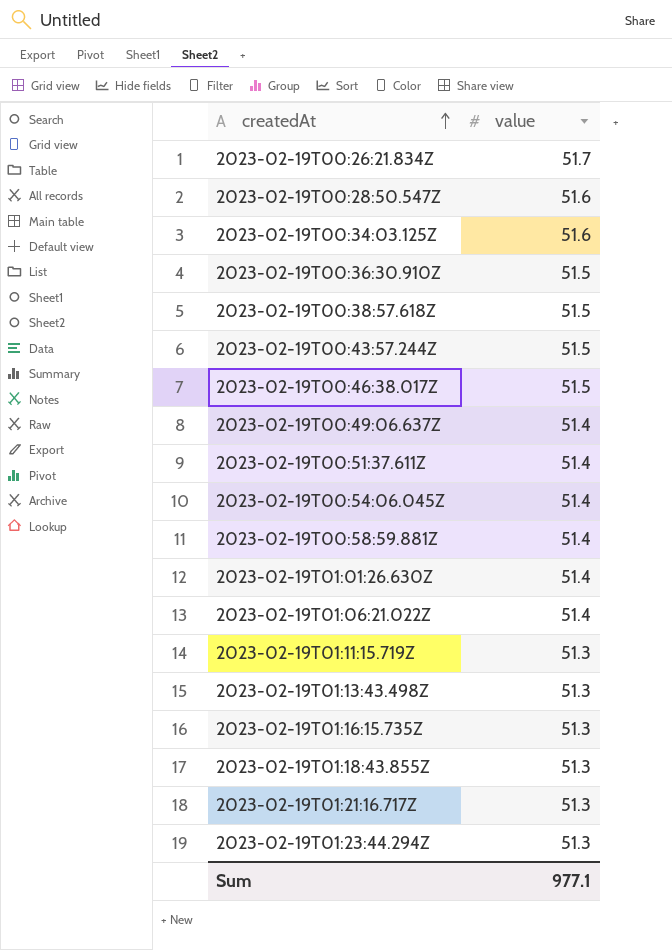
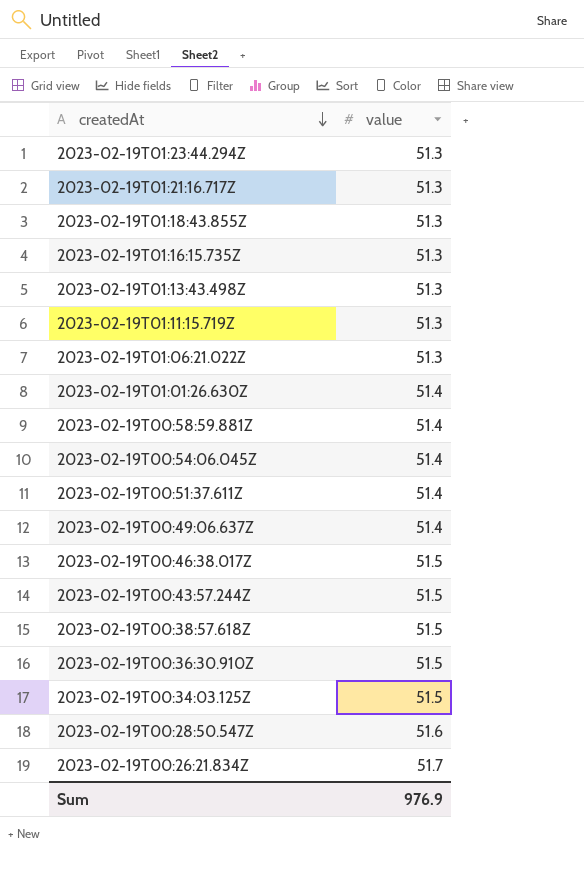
row order: createdAt ascending -> createdAt descending
2023-02-19T01:06:21.022Z | value: 51.4 -> 51.3
2023-02-19T00:34:03.125Z | value: 51.6 -> 51.5
Sum | value: 977.1 -> 976.9

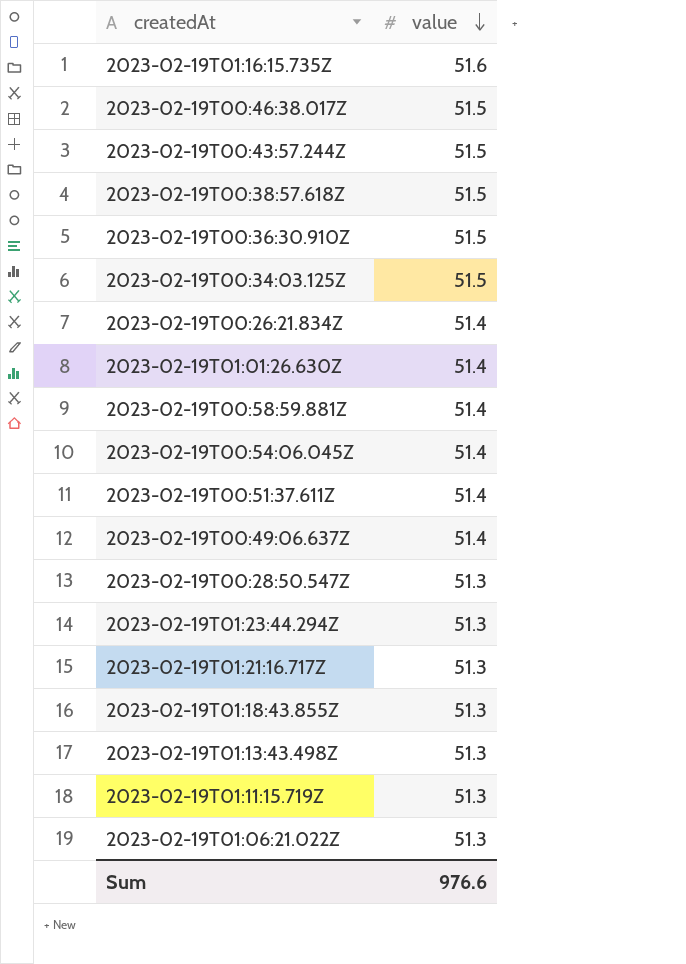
row order: createdAt descending -> value descending
2023-02-19T01:16:15.735Z | value: 51.3 -> 51.6
2023-02-19T00:26:21.834Z | value: 51.7 -> 51.4
2023-02-19T00:28:50.547Z | value: 51.6 -> 51.3
Sum | value: 976.9 -> 976.6

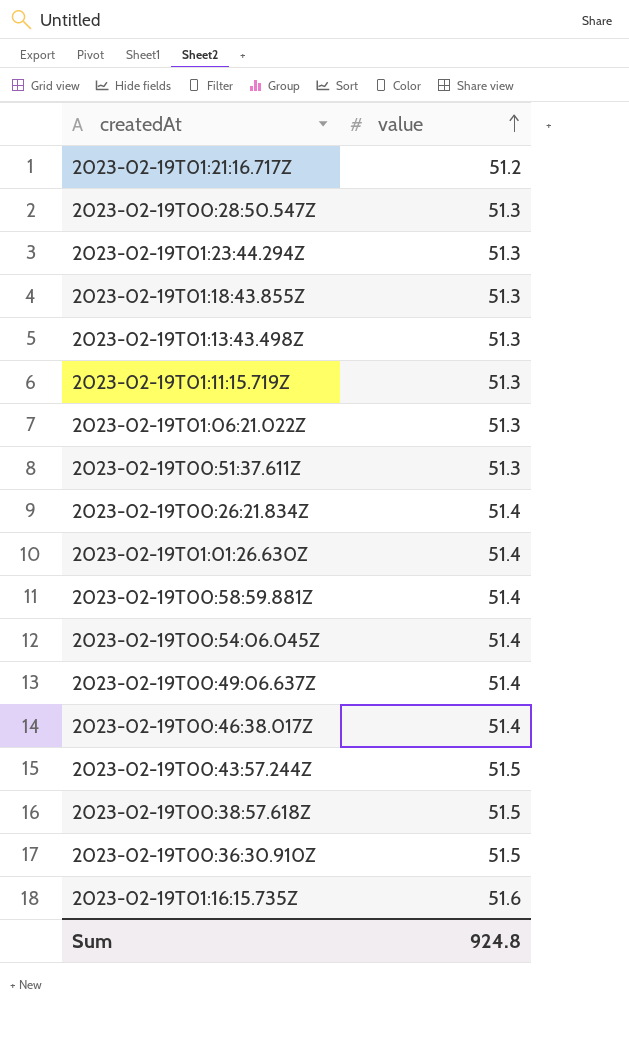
row order: value descending -> value ascending
row 2023-02-19T00:34:03.125Z: 51.5 -> none
2023-02-19T01:21:16.717Z | value: 51.3 -> 51.2
2023-02-19T00:51:37.611Z | value: 51.4 -> 51.3
2023-02-19T00:46:38.017Z | value: 51.5 -> 51.4
Sum | value: 976.6 -> 924.8

